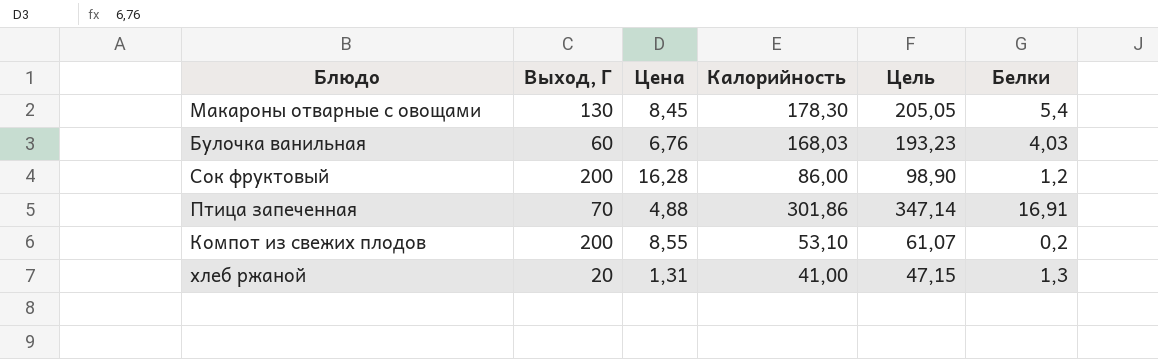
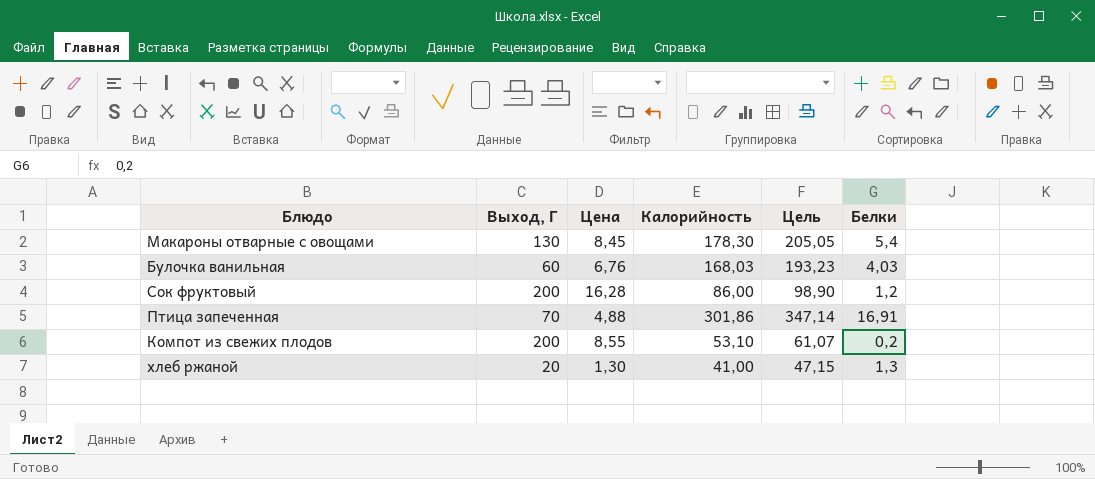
хлеб ржаной | Цена: 1,31 -> 1,30

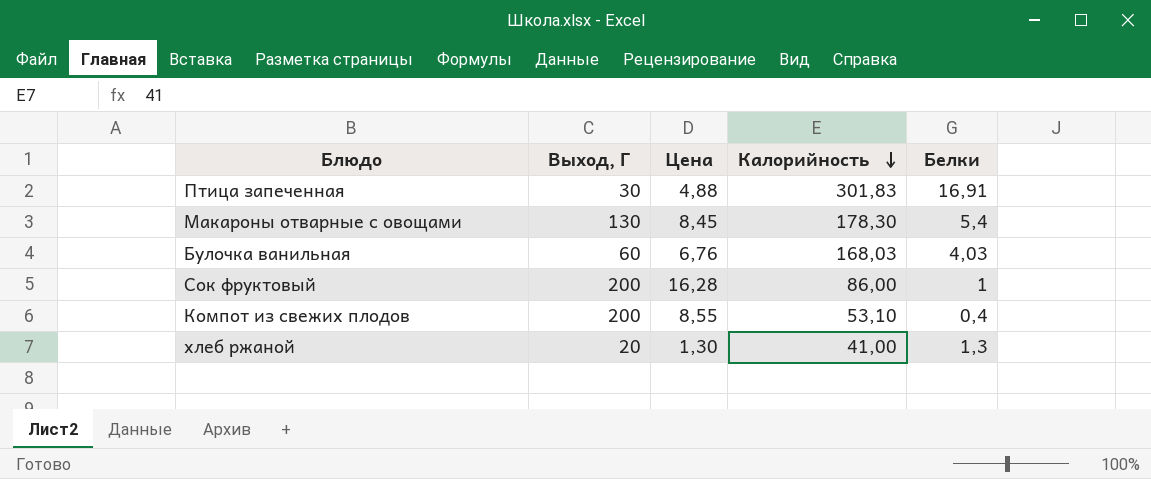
row order: none -> Калорийность descending
column Цель | formula: [Калорийность] * 1,15 -> none
Птица запеченная | Выход, Г: 70 -> 30
Птица запеченная | Калорийность: 301,86 -> 301,83
Сок фруктовый | Белки: 1,2 -> 1
Компот из свежих плодов | Белки: 0,2 -> 0,4

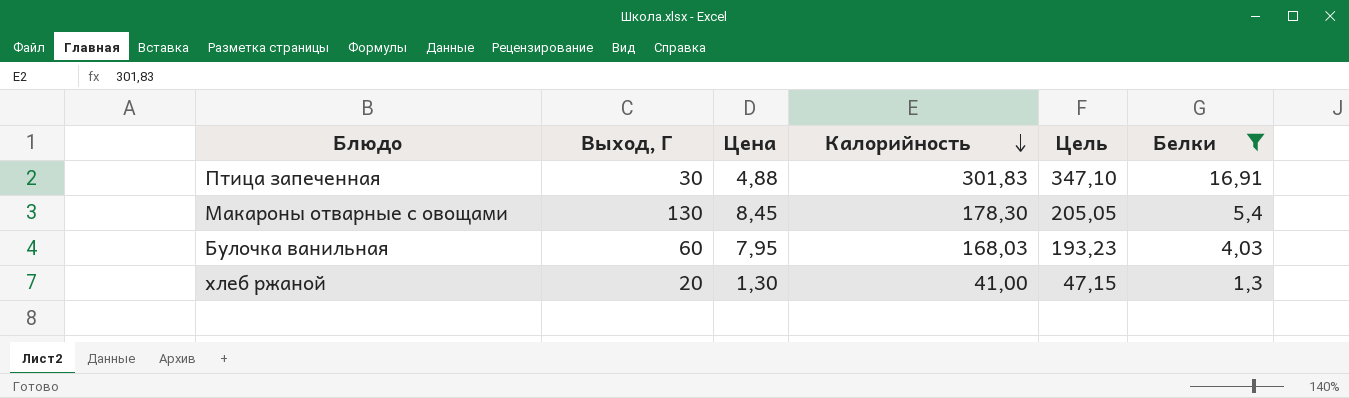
filter: none -> Белки >= 1,3
column Цель | formula: none -> [Калорийность] * 1,15
Булочка ванильная | Цена: 6,76 -> 7,95

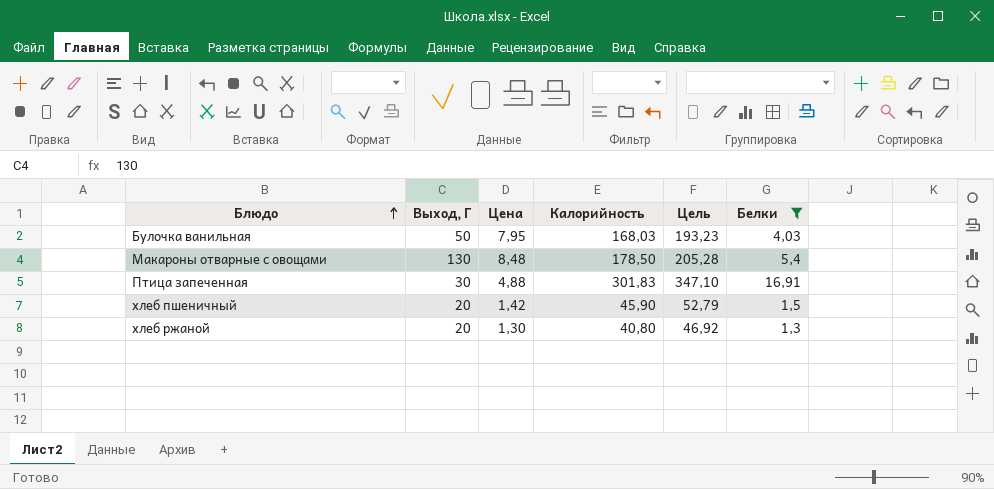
row order: Калорийность descending -> Блюдо ascending
Булочка ванильная | Выход, Г: 60 -> 50
Макароны отварные с овощами | Цена: 8,45 -> 8,48
Макароны отварные с овощами | Калорийность: 178,30 -> 178,50
Макароны отварные с овощами | Цель: 205,05 -> 205,28
row хлеб пшеничный: none -> 20 | 1,42 | 45,90 | 52,79 | 1,5
хлеб ржаной | Калорийность: 41,00 -> 40,80
хлеб ржаной | Цель: 47,15 -> 46,92

